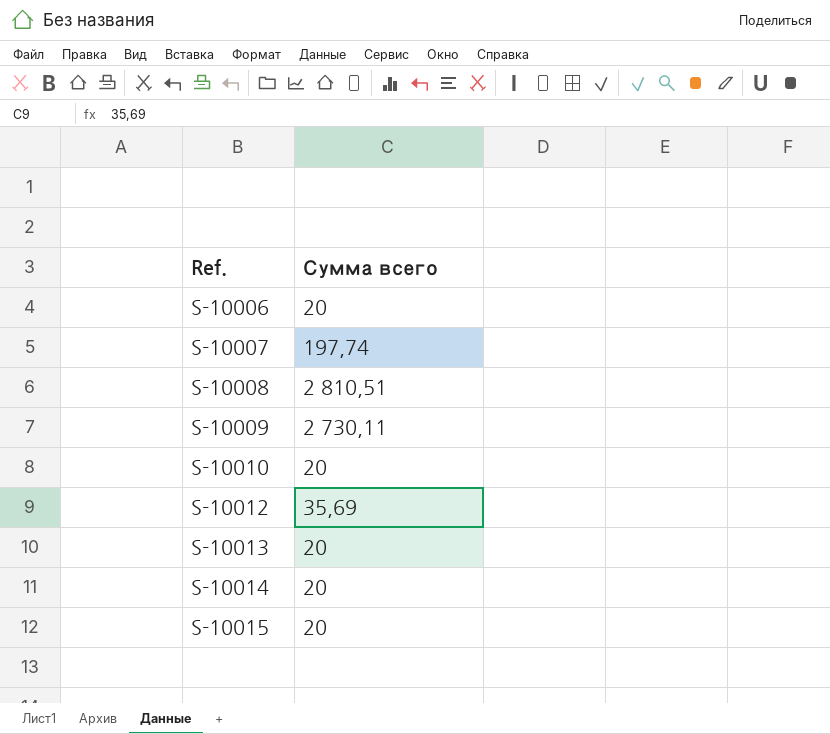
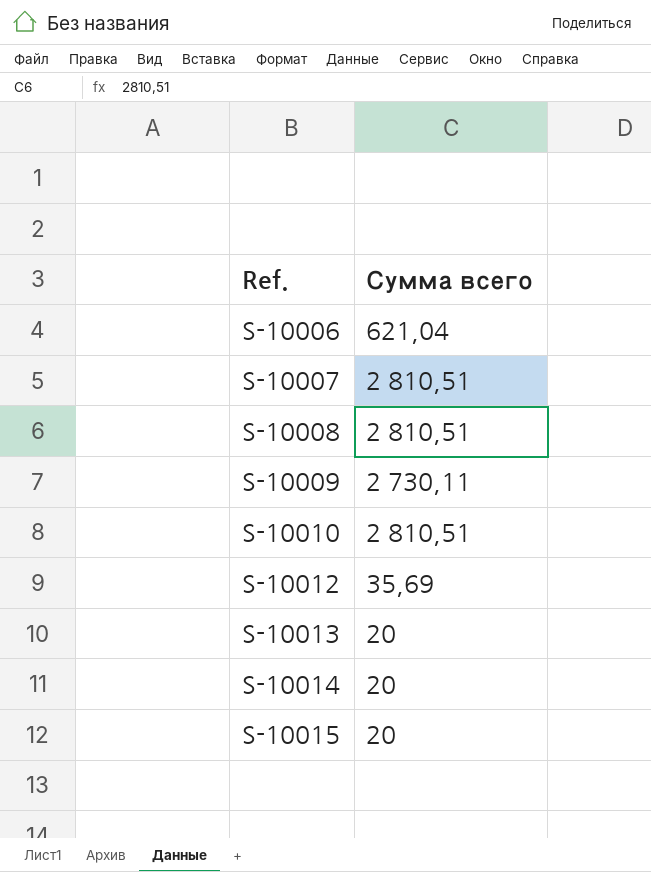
S-10006 | Сумма всего: 20 -> 621,04
S-10007 | Сумма всего: 197,74 -> 2 810,51
S-10010 | Сумма всего: 20 -> 2 810,51

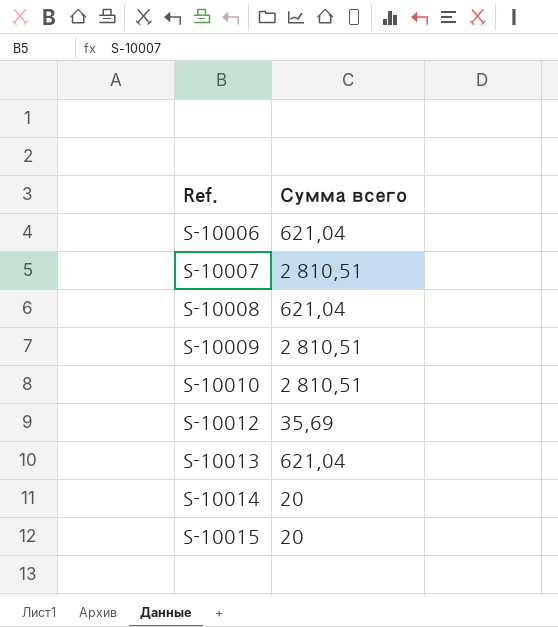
S-10008 | Сумма всего: 2 810,51 -> 621,04
S-10009 | Сумма всего: 2 730,11 -> 2 810,51
S-10013 | Сумма всего: 20 -> 621,04

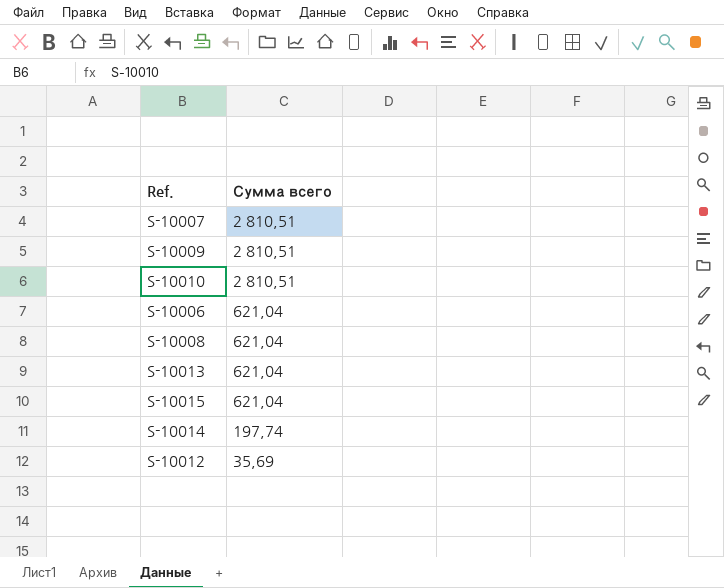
row order: Ref. ascending -> Сумма всего descending
S-10015 | Сумма всего: 20 -> 621,04
S-10014 | Сумма всего: 20 -> 197,74

